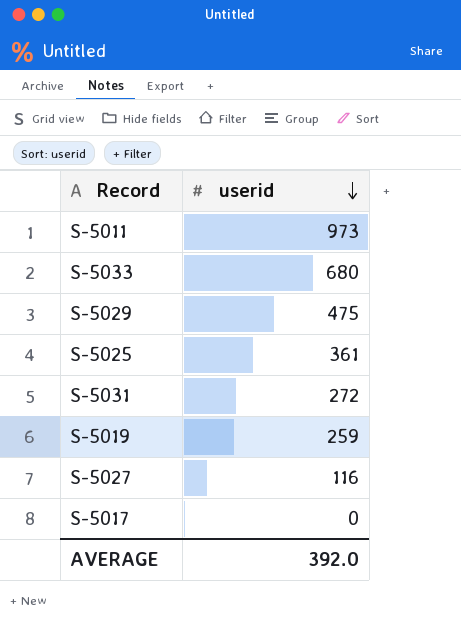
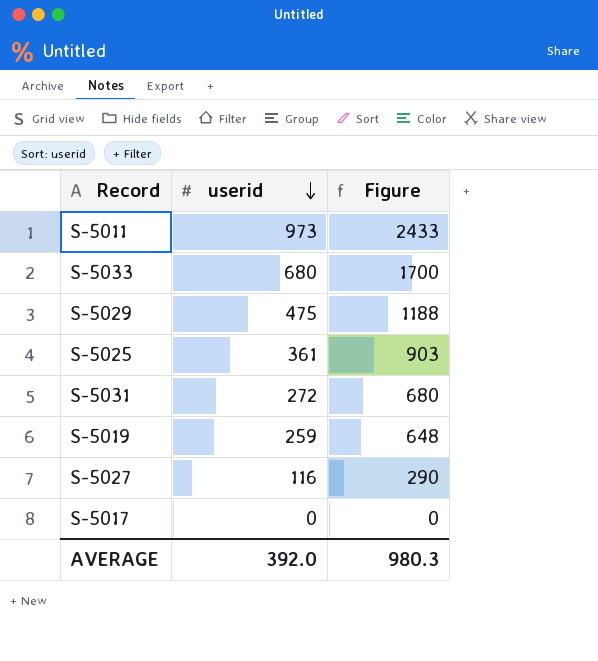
column Figure | formula: none -> [userid] * 2.5

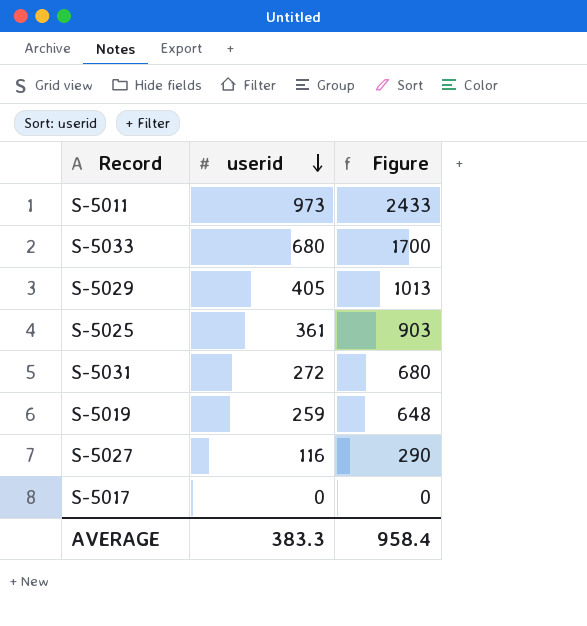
S-5029 | userid: 475 -> 405
S-5029 | Figure: 1188 -> 1013
AVERAGE | userid: 392.0 -> 383.3
AVERAGE | Figure: 980.3 -> 958.4

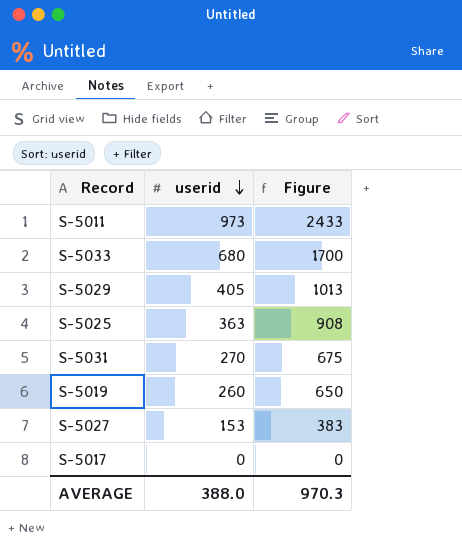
S-5025 | userid: 361 -> 363
S-5025 | Figure: 903 -> 908
S-5031 | userid: 272 -> 270
S-5031 | Figure: 680 -> 675
S-5019 | userid: 259 -> 260
S-5019 | Figure: 648 -> 650
S-5027 | userid: 116 -> 153
S-5027 | Figure: 290 -> 383
AVERAGE | userid: 383.3 -> 388.0
AVERAGE | Figure: 958.4 -> 970.3

